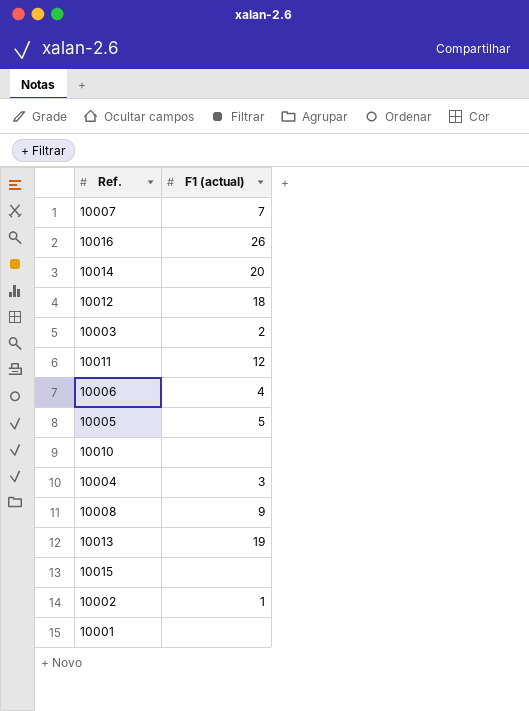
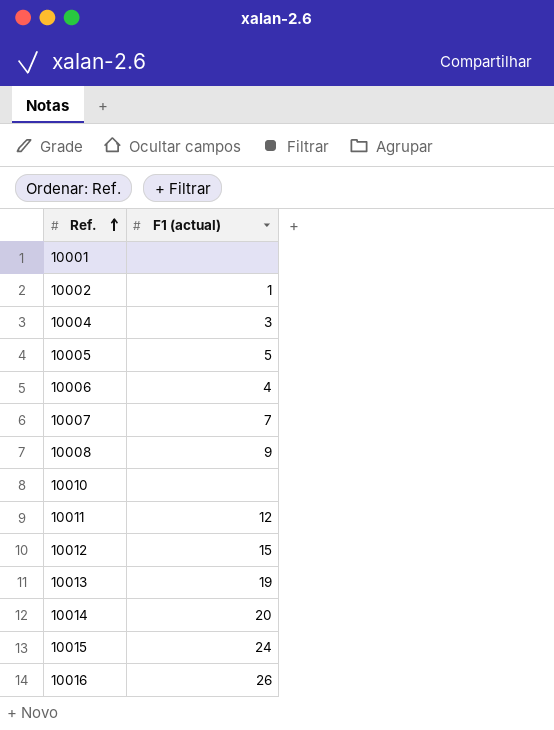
row order: none -> Ref. ascending
row 10003: 2 -> none
10012 | F1 (actual): 18 -> 15
10015 | F1 (actual): none -> 24

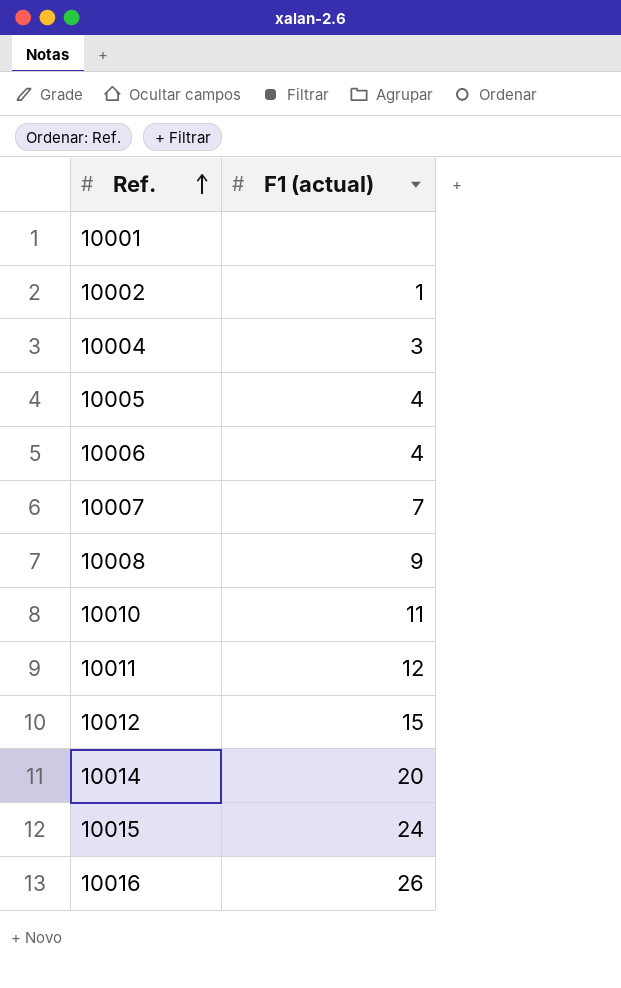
row 10013: 19 -> none
10005 | F1 (actual): 5 -> 4
10010 | F1 (actual): none -> 11

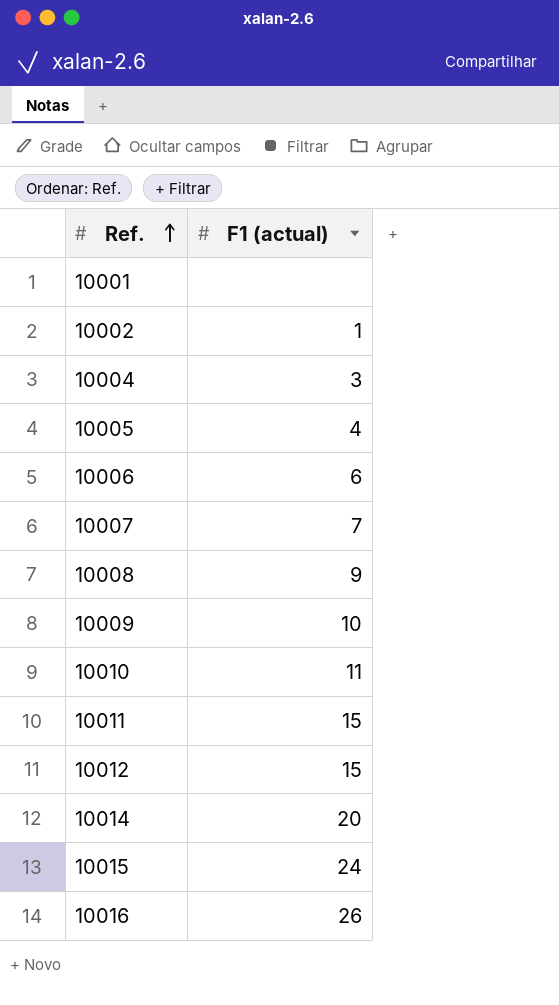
10006 | F1 (actual): 4 -> 6
row 10009: none -> 10
10011 | F1 (actual): 12 -> 15

